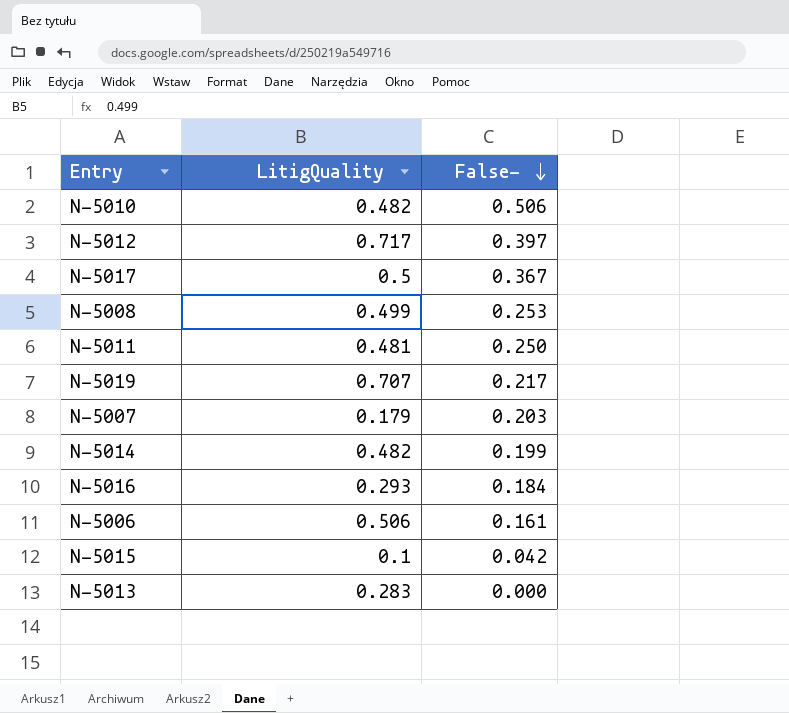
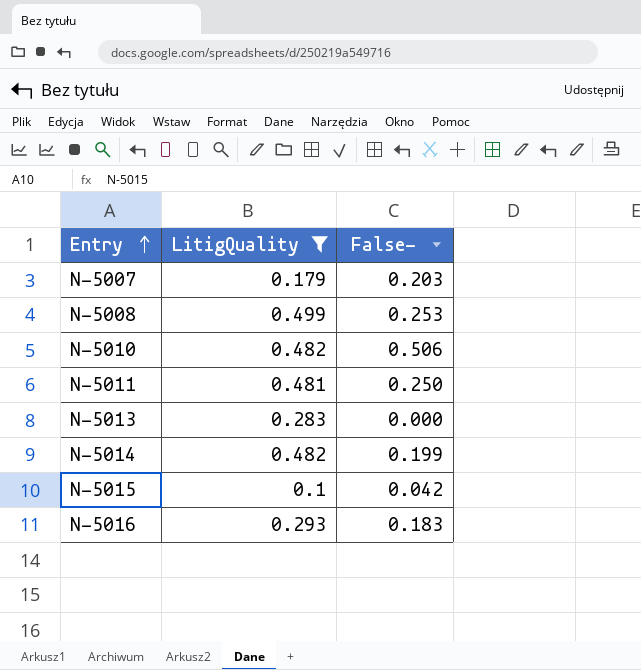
filter: none -> LitigQuality <= 0.499
row order: False- descending -> Entry ascending
N-5016 | False-: 0.184 -> 0.183

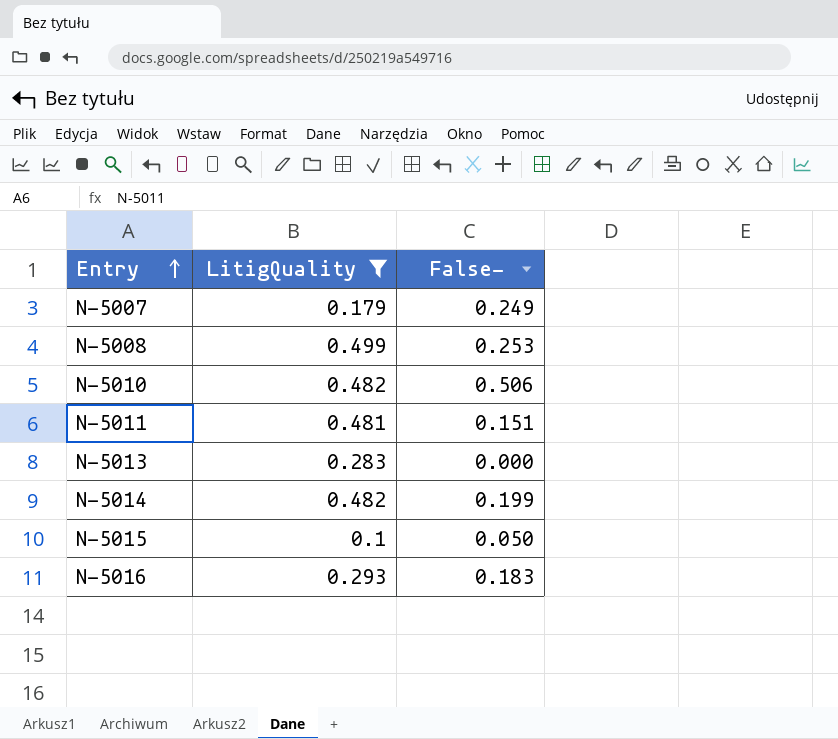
N-5007 | False-: 0.203 -> 0.249
N-5011 | False-: 0.250 -> 0.151
N-5015 | False-: 0.042 -> 0.050

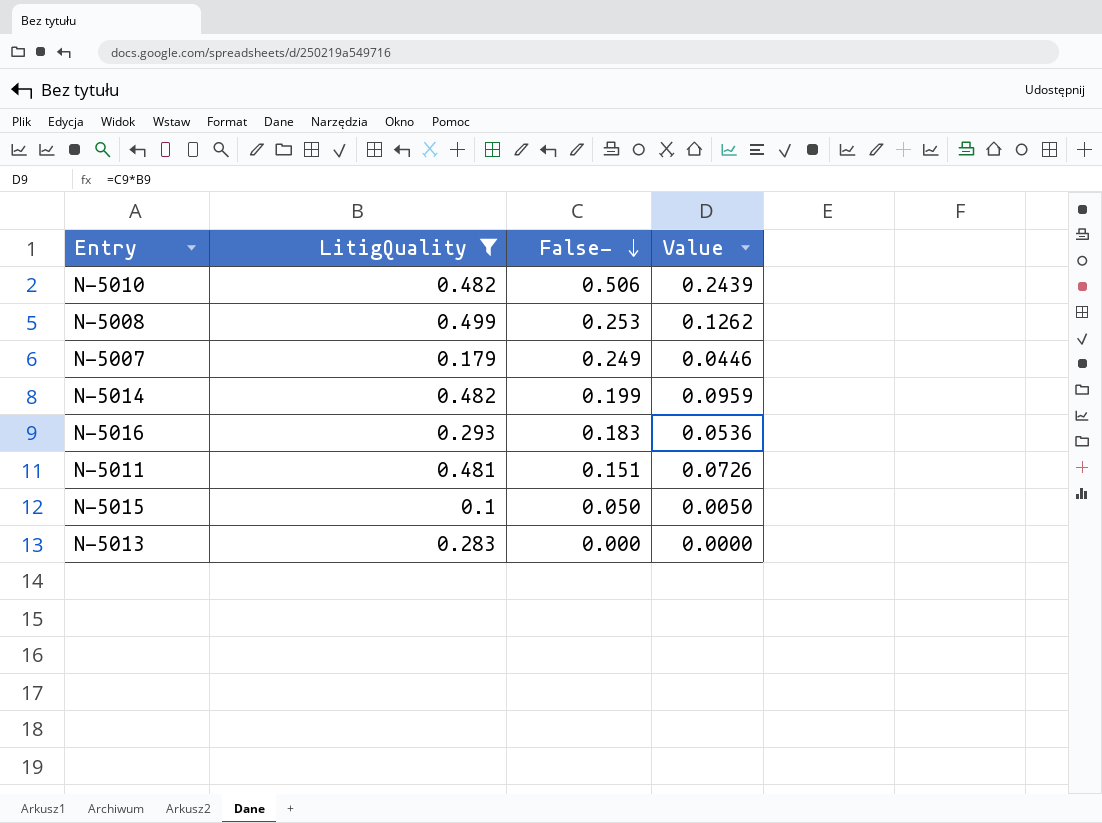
row order: Entry ascending -> False- descending
column Value | formula: none -> [LitigQuality] * [False-]

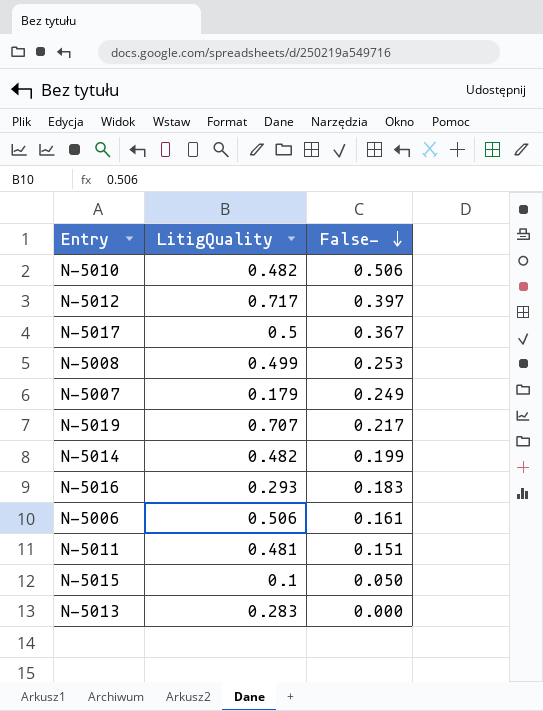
filter: LitigQuality <= 0.499 -> none
column Value | formula: [LitigQuality] * [False-] -> none

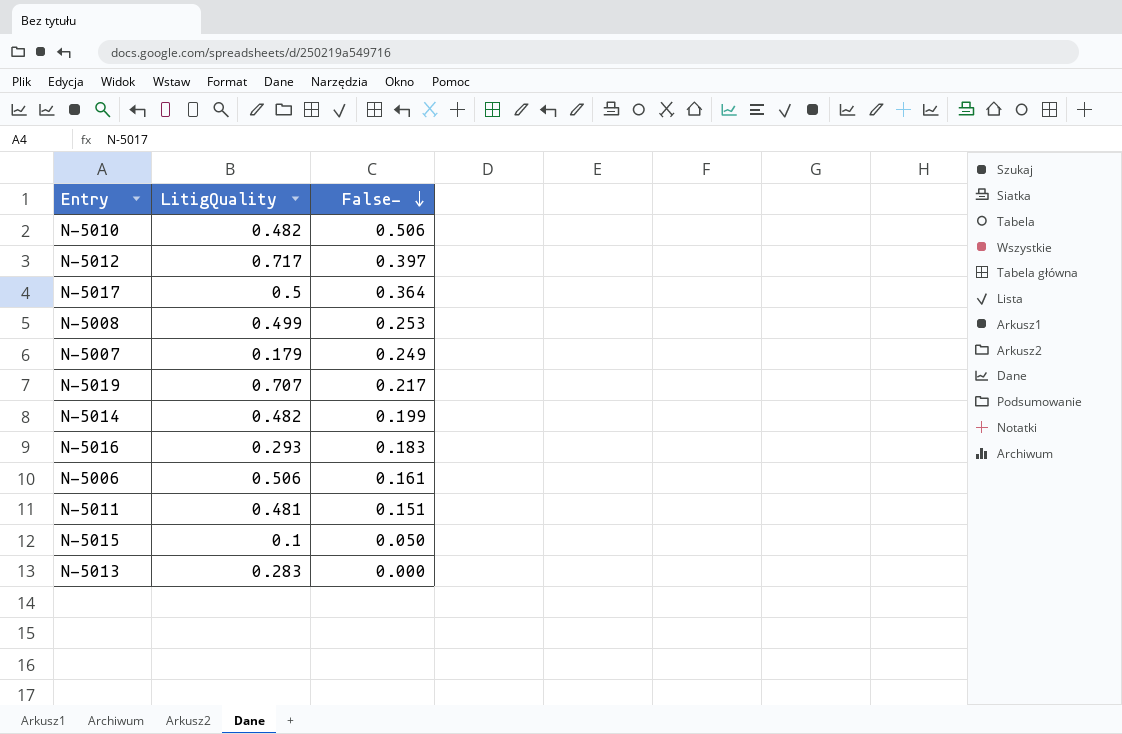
N-5017 | False-: 0.367 -> 0.364

